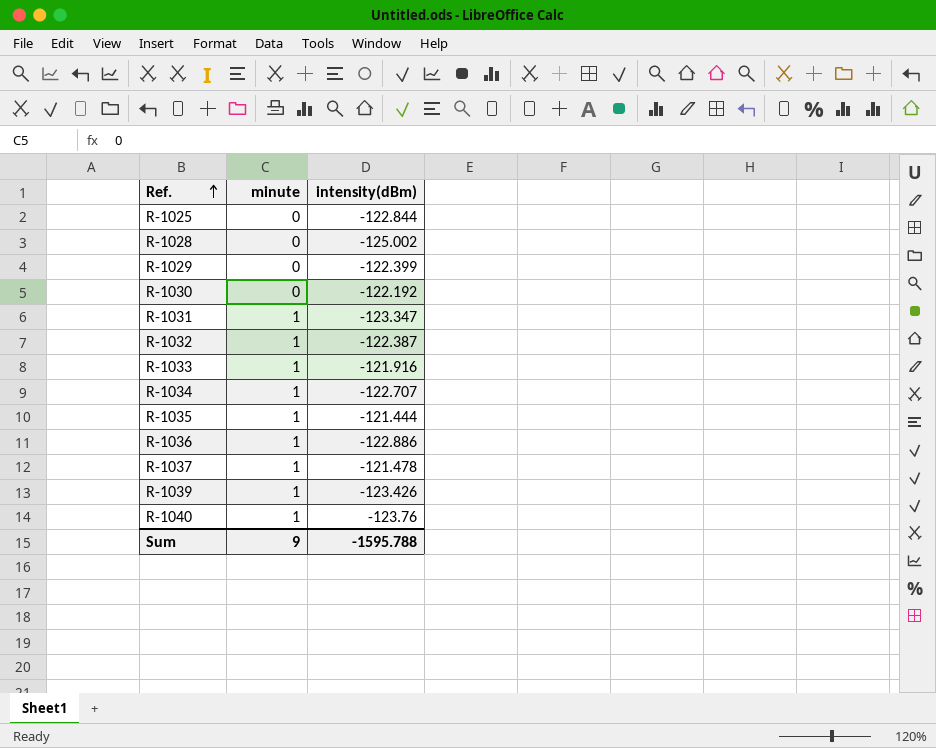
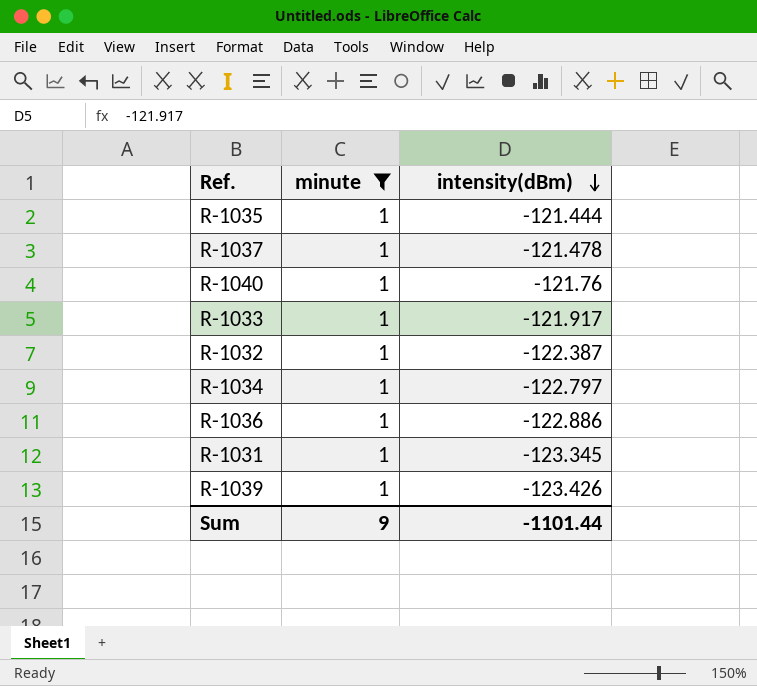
filter: none -> minute = 1
row order: Ref. ascending -> intensity(dBm) descending
R-1040 | intensity(dBm): -123.76 -> -121.76
R-1033 | intensity(dBm): -121.916 -> -121.917
R-1034 | intensity(dBm): -122.707 -> -122.797
R-1031 | intensity(dBm): -123.347 -> -123.345
Sum | intensity(dBm): -1595.788 -> -1101.44

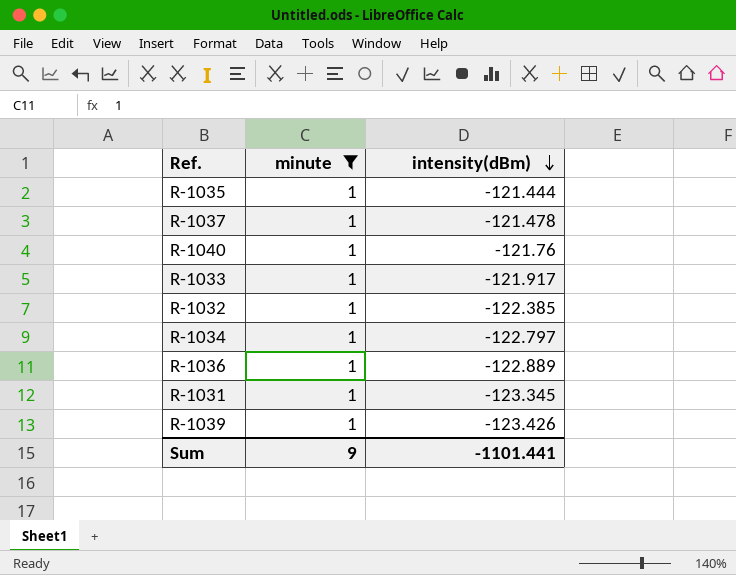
R-1032 | intensity(dBm): -122.387 -> -122.385
R-1036 | intensity(dBm): -122.886 -> -122.889
Sum | intensity(dBm): -1101.44 -> -1101.441

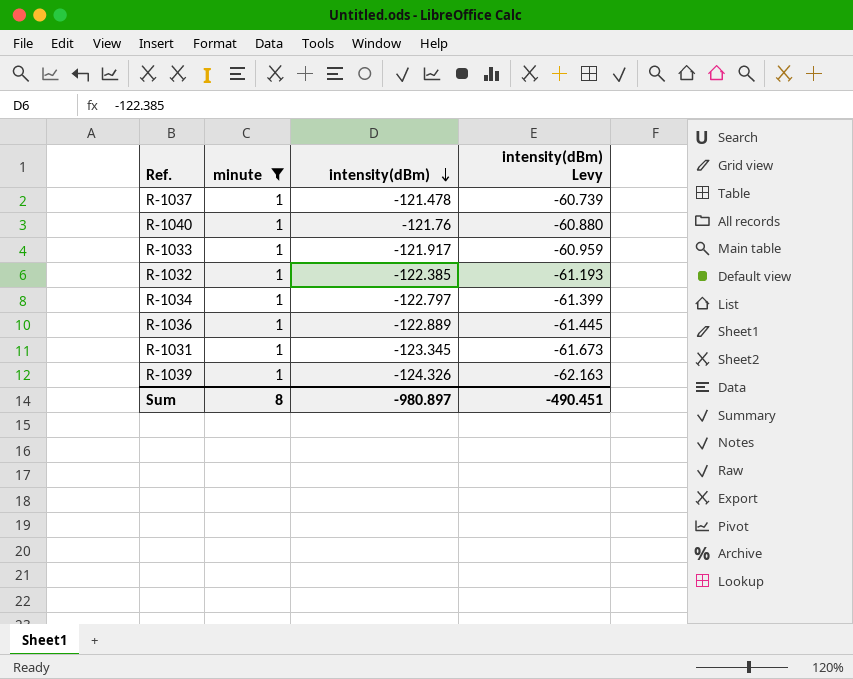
column intensity(dBm) Levy | formula: none -> [intensity(dBm)] * 0.5
row R-1035: 1 | -121.444 -> none
R-1039 | intensity(dBm): -123.426 -> -124.326
Sum | minute: 9 -> 8
Sum | intensity(dBm): -1101.441 -> -980.897

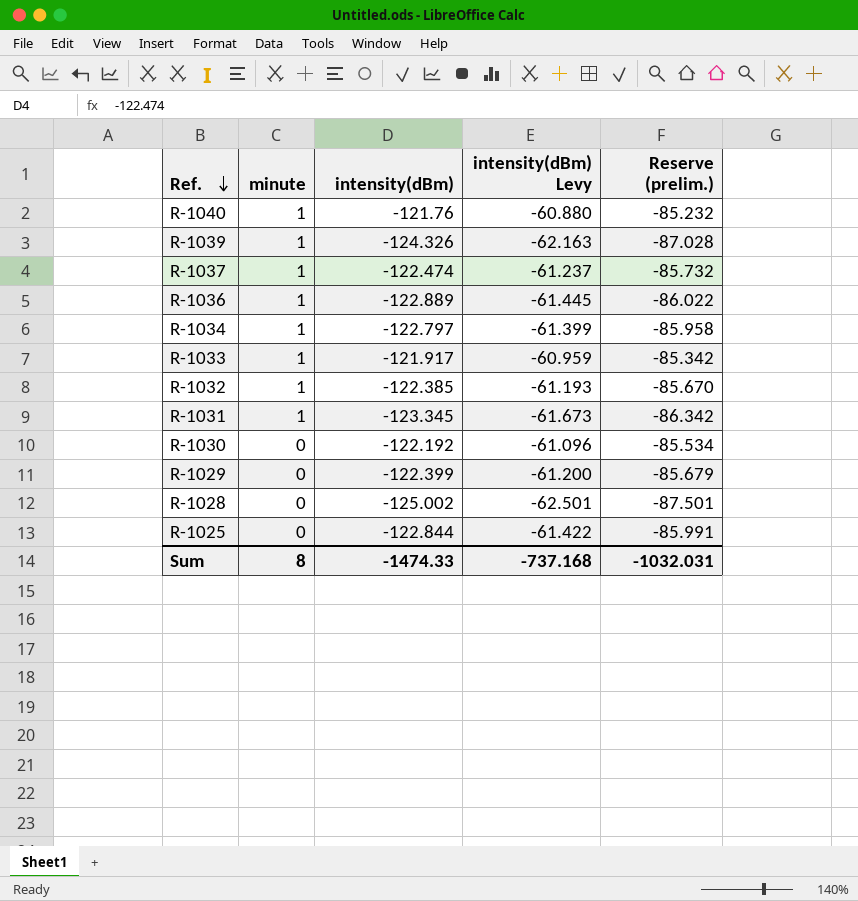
filter: minute = 1 -> none
row order: intensity(dBm) descending -> Ref. descending
column Reserve (prelim.) | formula: none -> [intensity(dBm)] * 0.7
R-1037 | intensity(dBm): -121.478 -> -122.474
R-1037 | intensity(dBm) Levy: -60.739 -> -61.237
Sum | intensity(dBm): -980.897 -> -1474.33
Sum | intensity(dBm) Levy: -490.451 -> -737.168

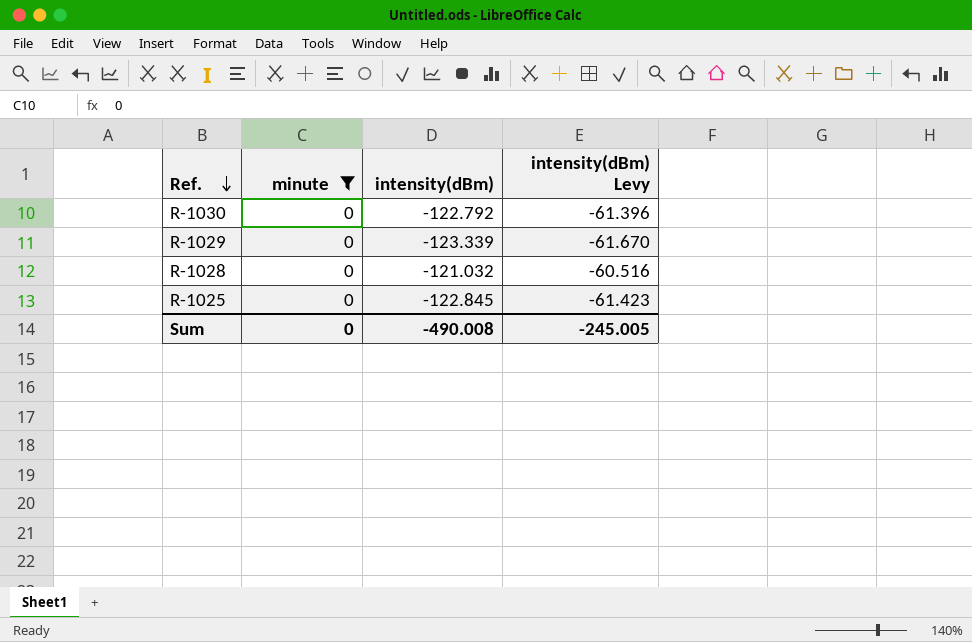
filter: none -> minute = 0
column Reserve (prelim.) | formula: [intensity(dBm)] * 0.7 -> none
R-1030 | intensity(dBm): -122.192 -> -122.792
R-1030 | intensity(dBm) Levy: -61.096 -> -61.396
R-1029 | intensity(dBm): -122.399 -> -123.339
R-1029 | intensity(dBm) Levy: -61.200 -> -61.670
R-1028 | intensity(dBm): -125.002 -> -121.032
R-1028 | intensity(dBm) Levy: -62.501 -> -60.516
R-1025 | intensity(dBm): -122.844 -> -122.845
R-1025 | intensity(dBm) Levy: -61.422 -> -61.423
Sum | minute: 8 -> 0
Sum | intensity(dBm): -1474.33 -> -490.008
Sum | intensity(dBm) Levy: -737.168 -> -245.005

